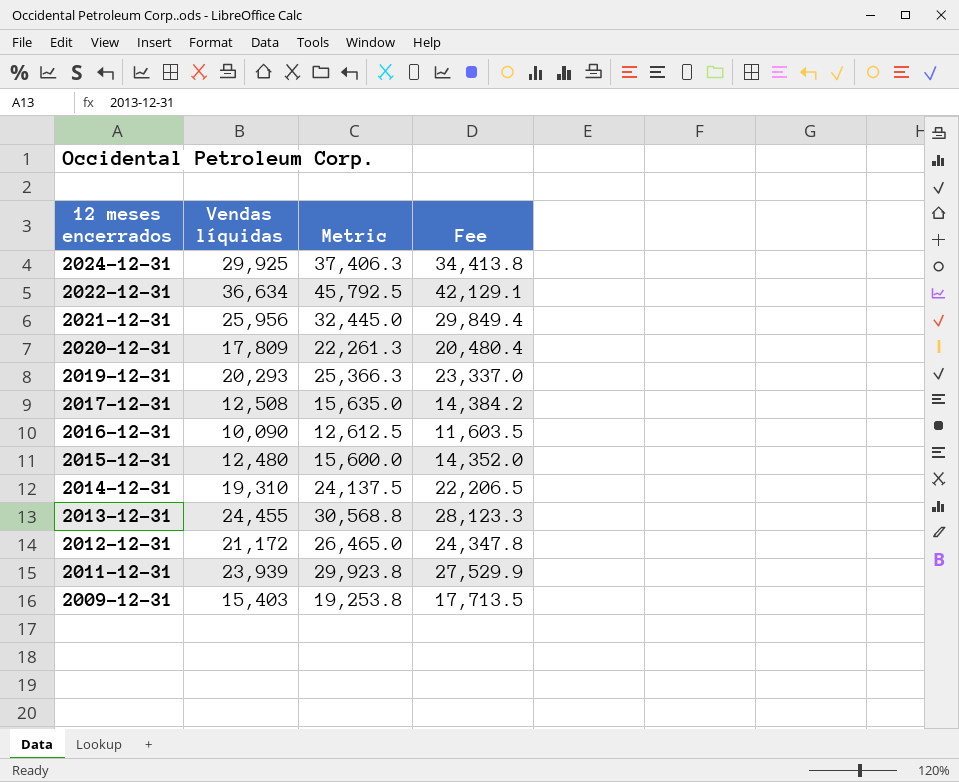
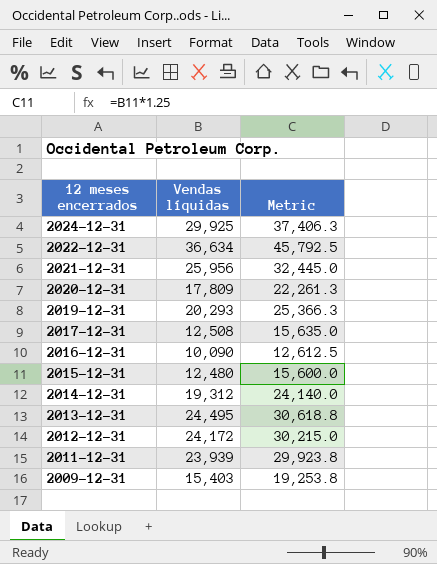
column Fee | formula: [Vendas líquidas] * 1.15 -> none
2014-12-31 | Vendas líquidas: 19,310 -> 19,312
2014-12-31 | Metric: 24,137.5 -> 24,140.0
2013-12-31 | Vendas líquidas: 24,455 -> 24,495
2013-12-31 | Metric: 30,568.8 -> 30,618.8
2012-12-31 | Vendas líquidas: 21,172 -> 24,172
2012-12-31 | Metric: 26,465.0 -> 30,215.0

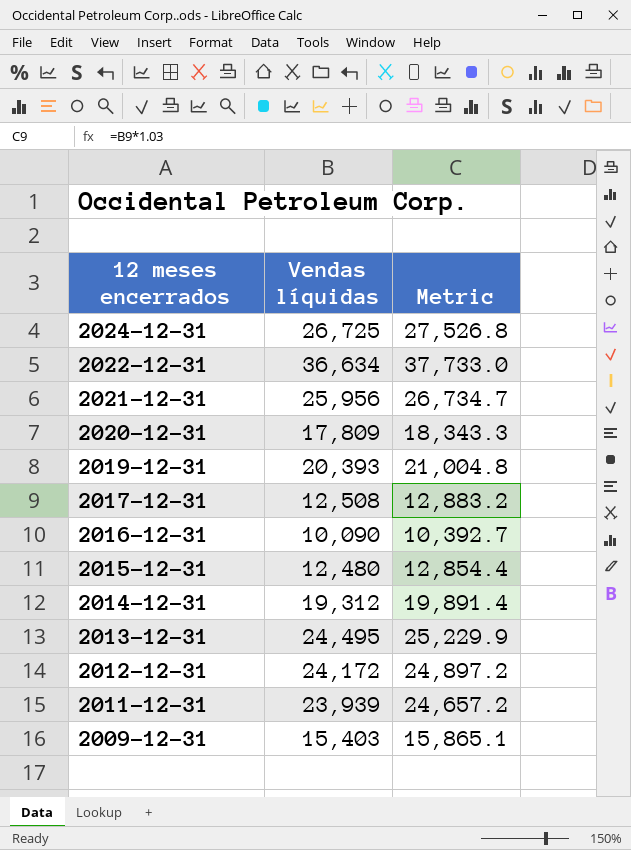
column Metric | formula: [Vendas líquidas] * 1.25 -> [Vendas líquidas] * 1.03
2024-12-31 | Vendas líquidas: 29,925 -> 26,725
2019-12-31 | Vendas líquidas: 20,293 -> 20,393

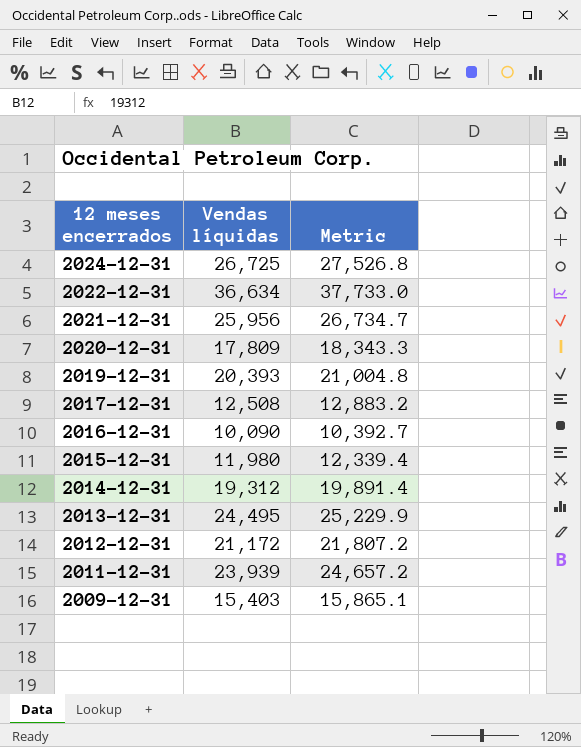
2015-12-31 | Vendas líquidas: 12,480 -> 11,980
2015-12-31 | Metric: 12,854.4 -> 12,339.4
2012-12-31 | Vendas líquidas: 24,172 -> 21,172
2012-12-31 | Metric: 24,897.2 -> 21,807.2

